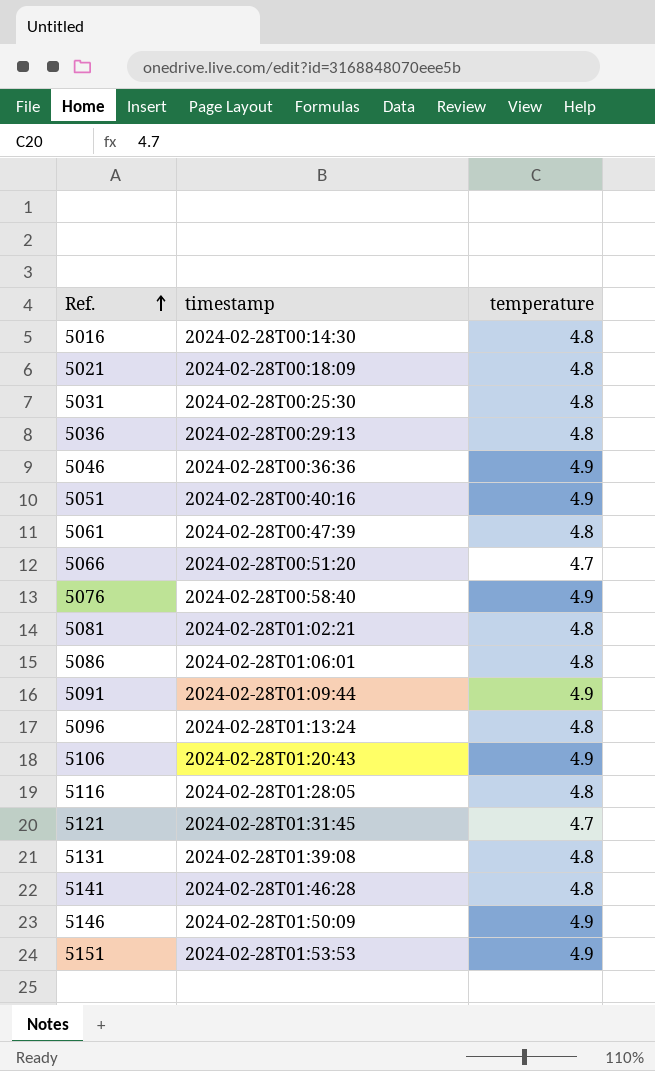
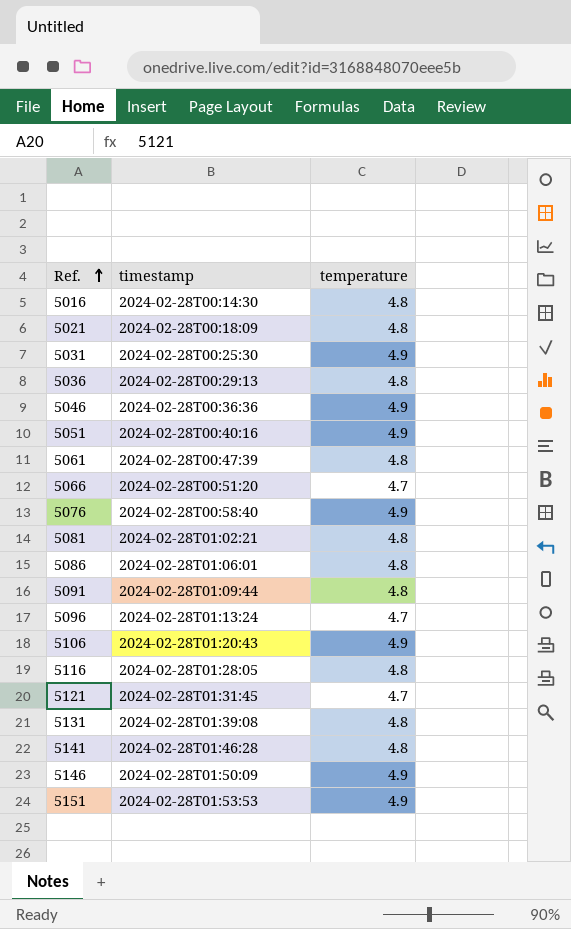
5031 | temperature: 4.8 -> 4.9
5091 | temperature: 4.9 -> 4.8
5096 | temperature: 4.8 -> 4.7

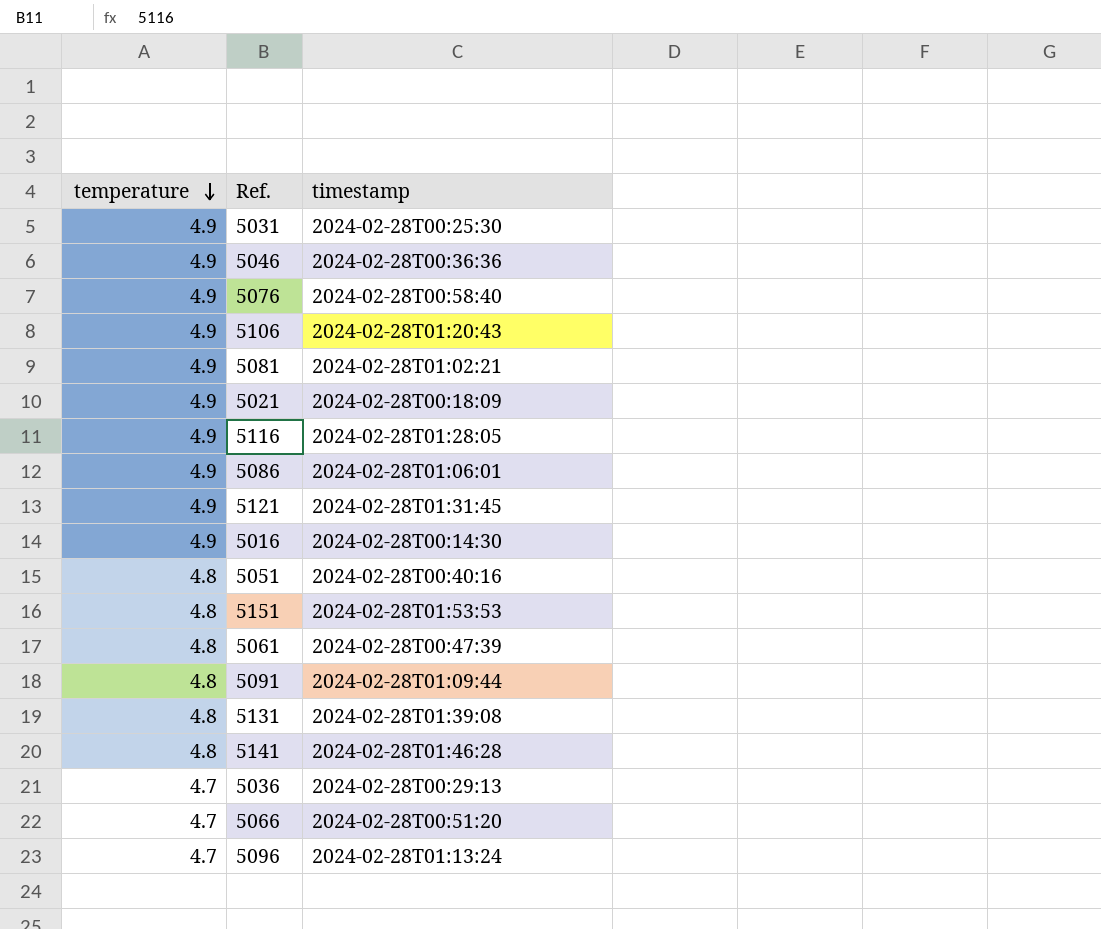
row order: Ref. ascending -> temperature descending
column temperature | position: 3 -> 1
row 5146: 2024-02-28T01:50:09 | 4.9 -> none
5081 | temperature: 4.8 -> 4.9
5021 | temperature: 4.8 -> 4.9
5116 | temperature: 4.8 -> 4.9
5086 | temperature: 4.8 -> 4.9
5121 | temperature: 4.7 -> 4.9
5016 | temperature: 4.8 -> 4.9
5051 | temperature: 4.9 -> 4.8
5151 | temperature: 4.9 -> 4.8
5036 | temperature: 4.8 -> 4.7

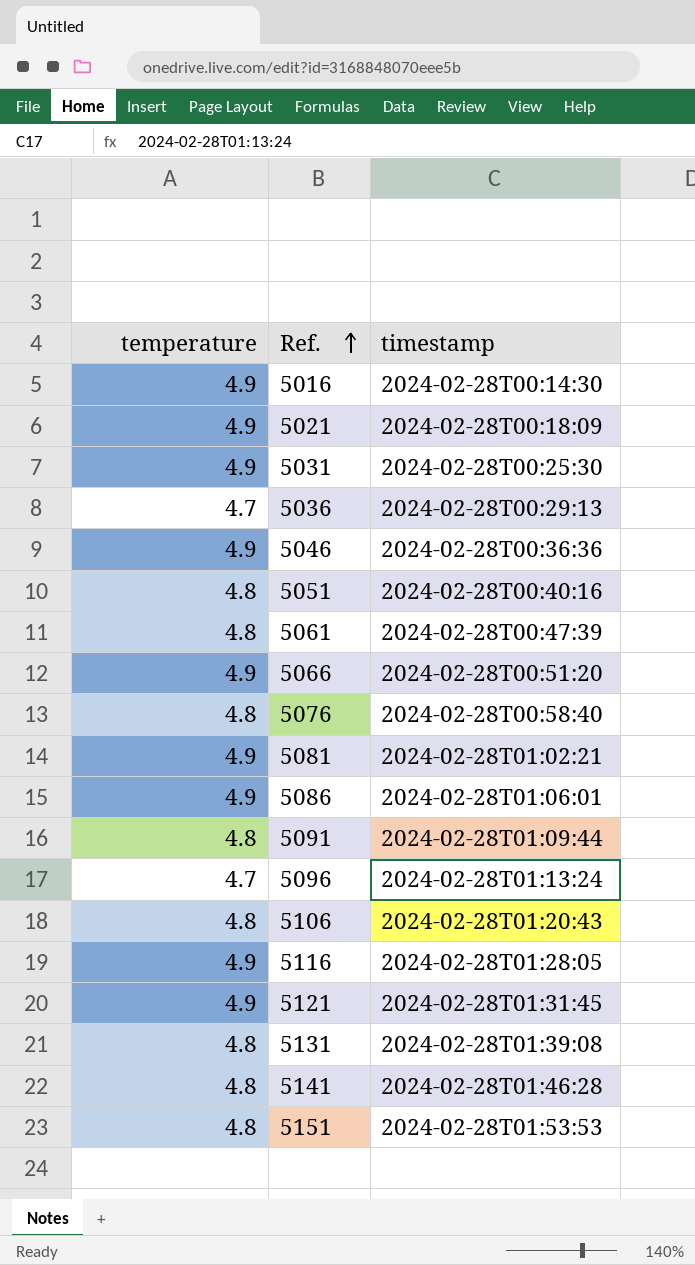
row order: temperature descending -> Ref. ascending
5066 | temperature: 4.7 -> 4.9
5076 | temperature: 4.9 -> 4.8
5106 | temperature: 4.9 -> 4.8

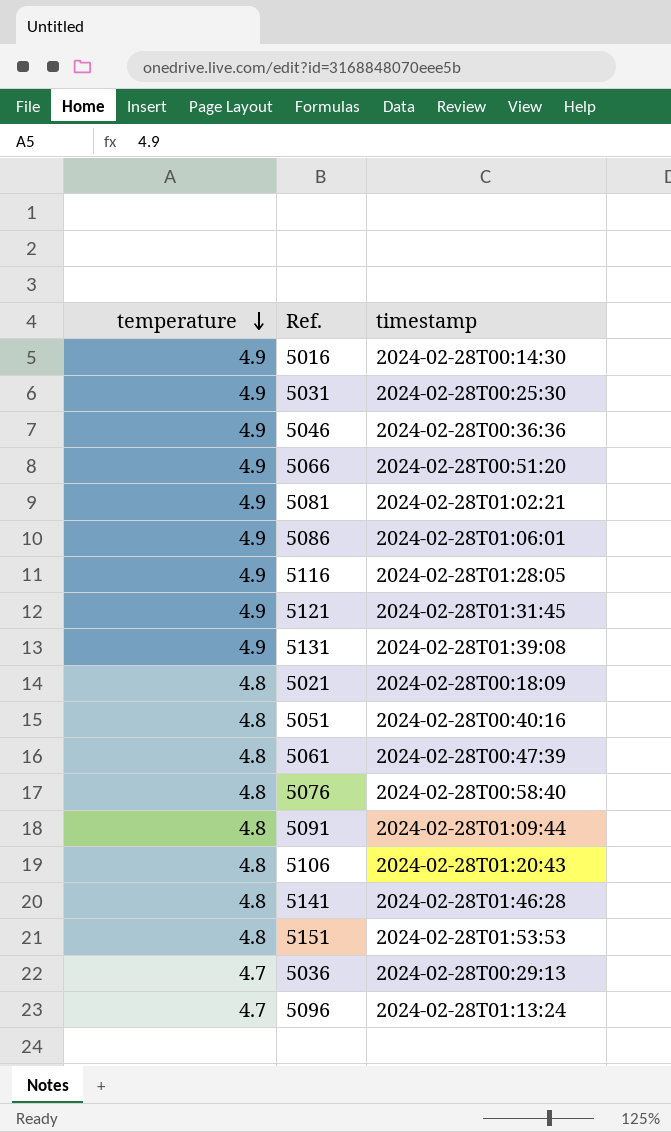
row order: Ref. ascending -> temperature descending
5131 | temperature: 4.8 -> 4.9
5021 | temperature: 4.9 -> 4.8

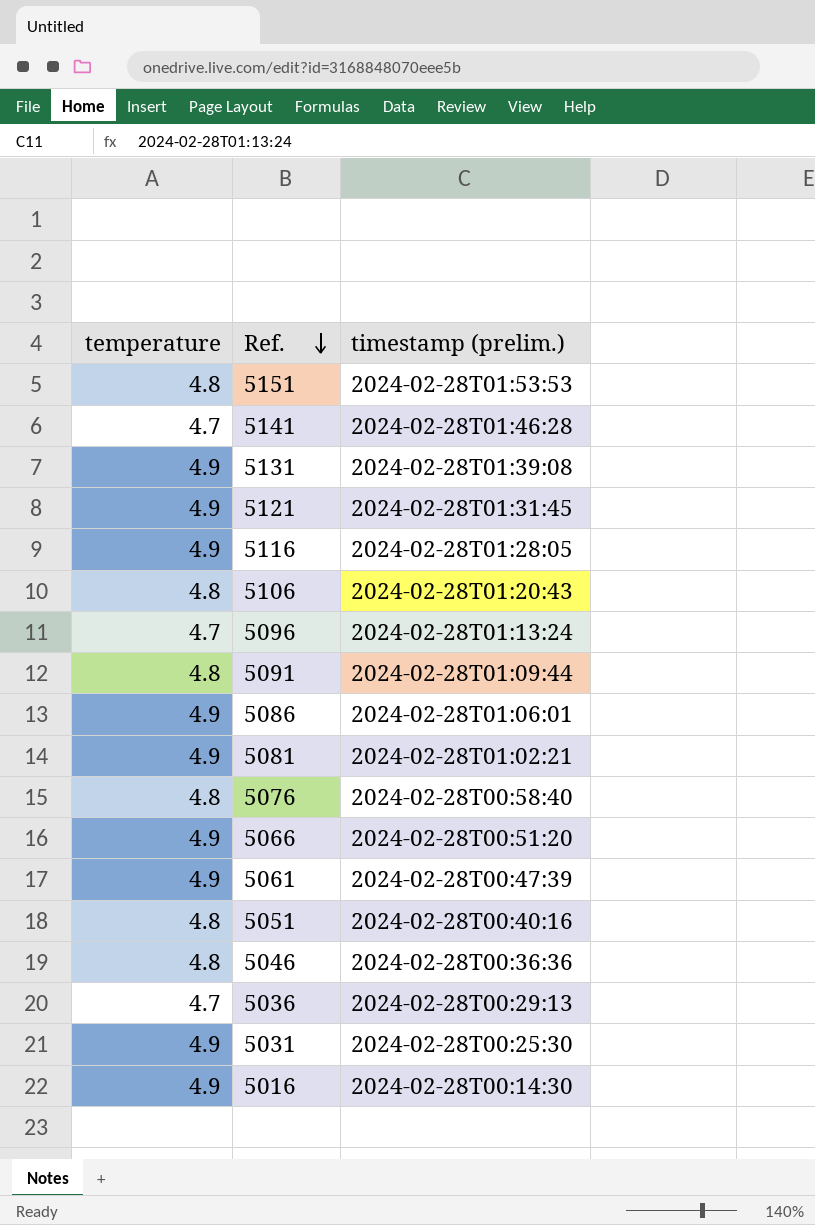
row order: temperature descending -> Ref. descending
column name: timestamp -> timestamp (prelim.)
row 5021: 4.8 | 2024-02-28T00:18:09 -> none
5141 | temperature: 4.8 -> 4.7
5061 | temperature: 4.8 -> 4.9
5046 | temperature: 4.9 -> 4.8

